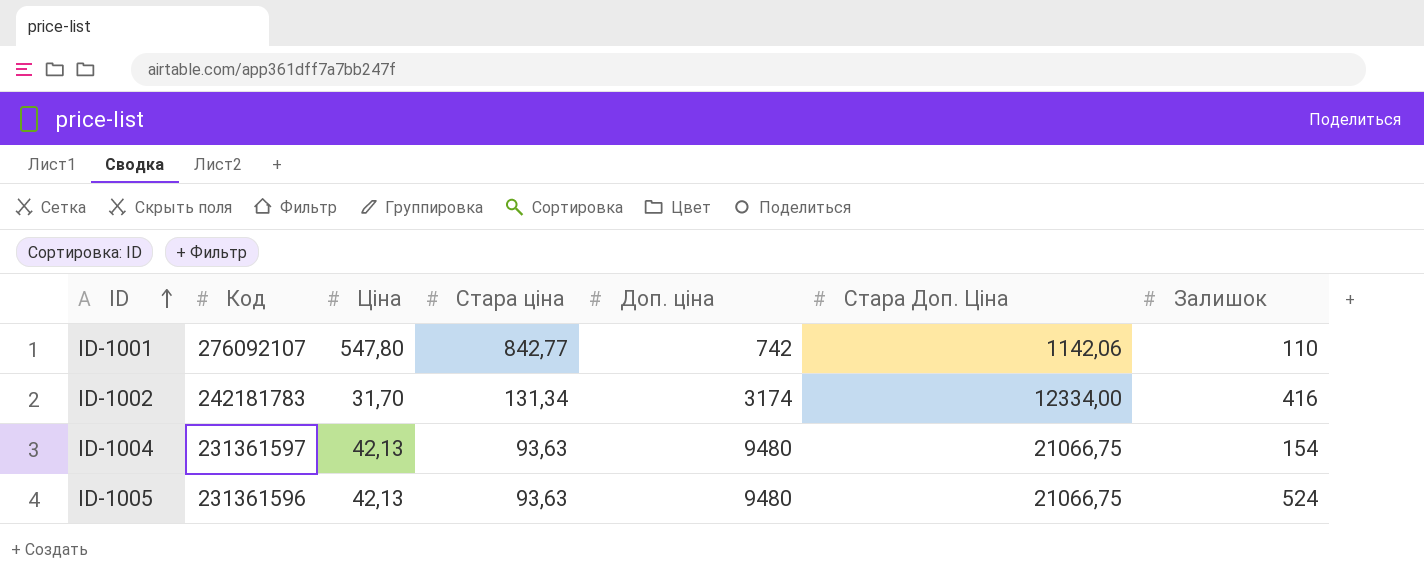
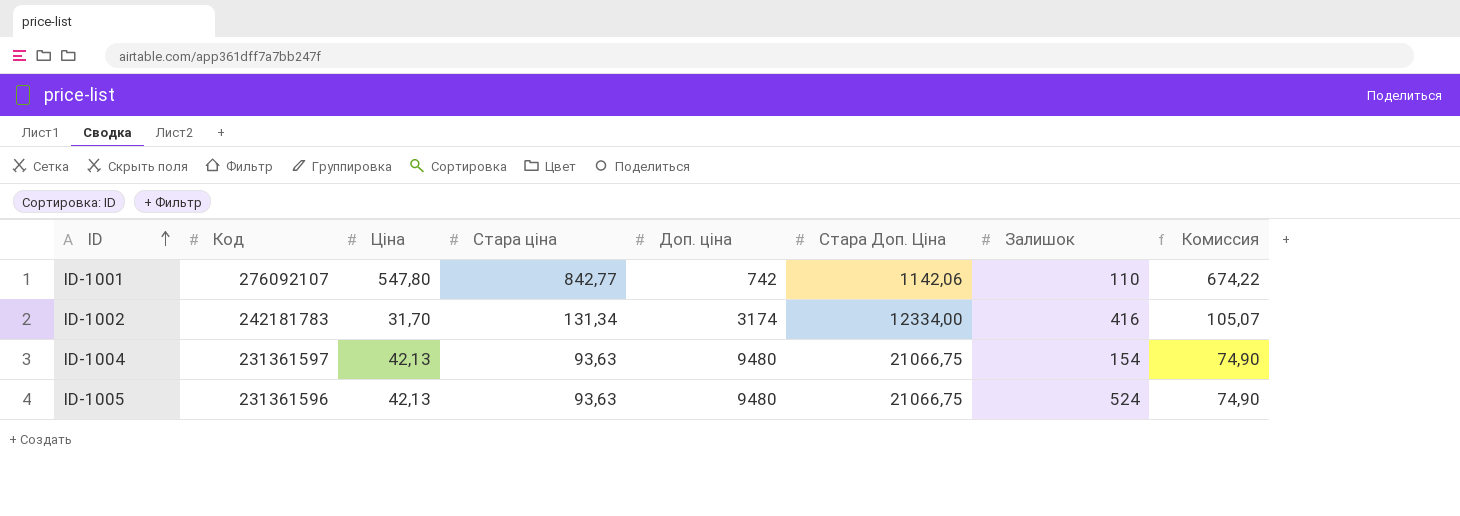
column Комиссия | formula: none -> [Стара ціна] * 0,8

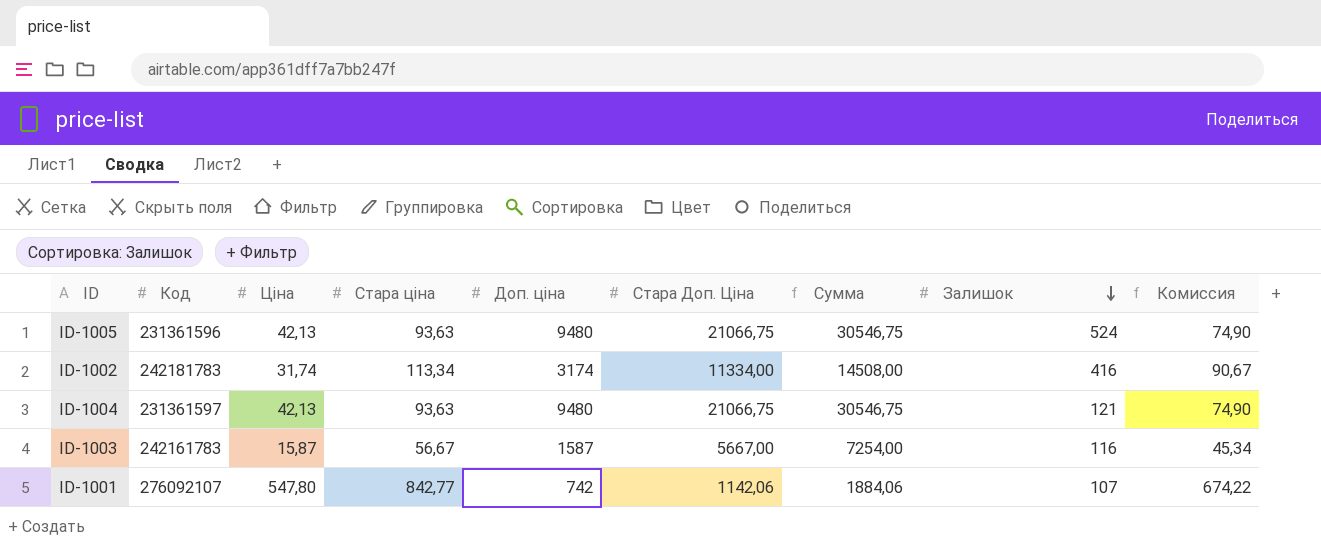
row order: ID ascending -> Залишок descending
column Сумма | formula: none -> [Доп. ціна] + [Стара Доп. Ціна]
ID-1002 | Ціна: 31,70 -> 31,74
ID-1002 | Стара ціна: 131,34 -> 113,34
ID-1002 | Стара Доп. Ціна: 12334,00 -> 11334,00
ID-1002 | Комиссия: 105,07 -> 90,67
ID-1004 | Залишок: 154 -> 121
row ID-1003: none -> 242161783 | 15,87 | 56,67 | 1587 | 5667,00 | 7254,00 | 116 | 45,34
ID-1001 | Залишок: 110 -> 107

